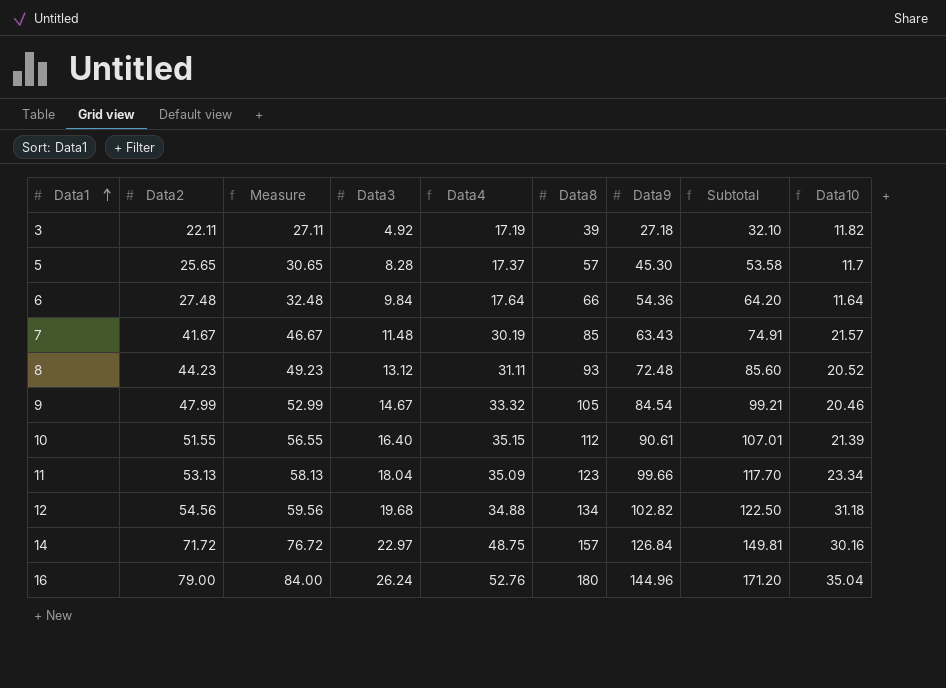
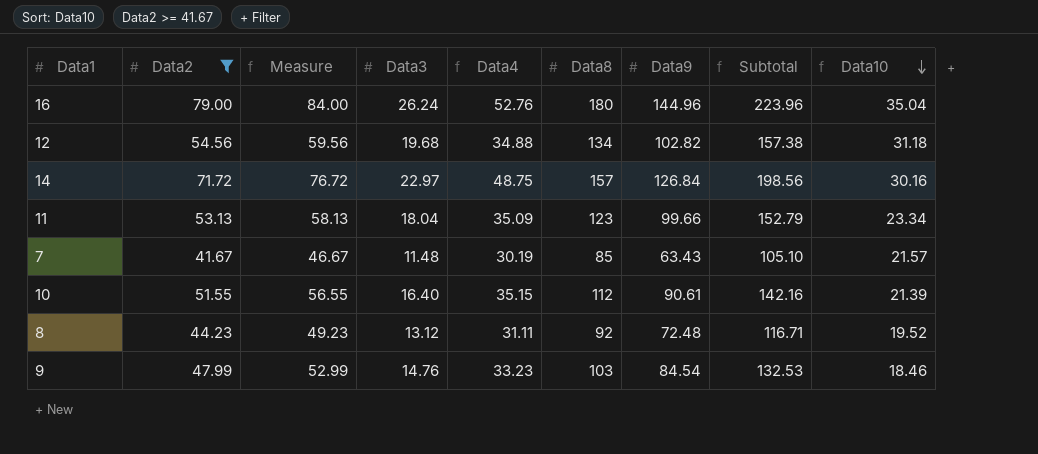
filter: none -> Data2 >= 41.67
row order: Data1 ascending -> Data10 descending
column Subtotal | formula: [Data3] + [Data9] -> [Data2] + [Data9]
8 | Data8: 93 -> 92
8 | Data10: 20.52 -> 19.52
9 | Data3: 14.67 -> 14.76
9 | Data4: 33.32 -> 33.23
9 | Data8: 105 -> 103
9 | Data10: 20.46 -> 18.46

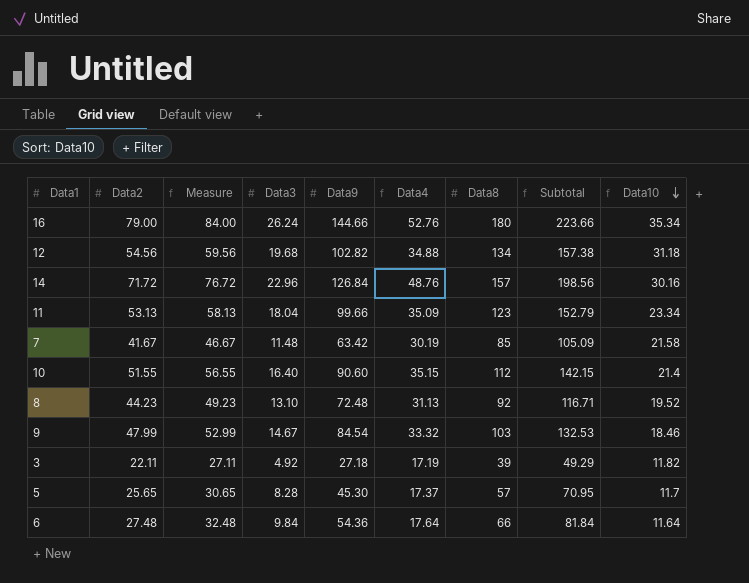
filter: Data2 >= 41.67 -> none
column Data9 | position: 7 -> 5
16 | Data9: 144.96 -> 144.66
16 | Subtotal: 223.96 -> 223.66
16 | Data10: 35.04 -> 35.34
14 | Data3: 22.97 -> 22.96
14 | Data4: 48.75 -> 48.76
7 | Data9: 63.43 -> 63.42
7 | Subtotal: 105.10 -> 105.09
7 | Data10: 21.57 -> 21.58
10 | Data9: 90.61 -> 90.60
10 | Subtotal: 142.16 -> 142.15
10 | Data10: 21.39 -> 21.4
8 | Data3: 13.12 -> 13.10
8 | Data4: 31.11 -> 31.13
9 | Data3: 14.76 -> 14.67
9 | Data4: 33.23 -> 33.32

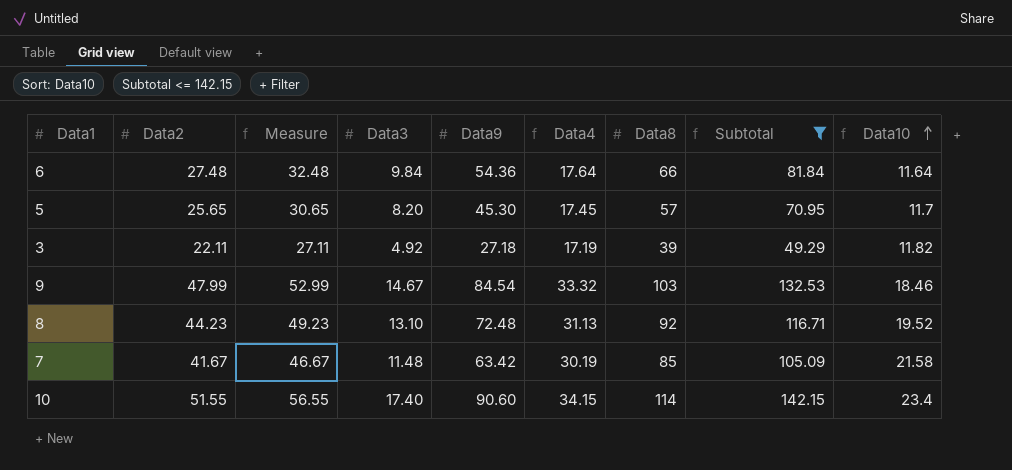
filter: none -> Subtotal <= 142.15
row order: Data10 descending -> Data10 ascending
5 | Data3: 8.28 -> 8.20
5 | Data4: 17.37 -> 17.45
10 | Data3: 16.40 -> 17.40
10 | Data4: 35.15 -> 34.15
10 | Data8: 112 -> 114
10 | Data10: 21.4 -> 23.4

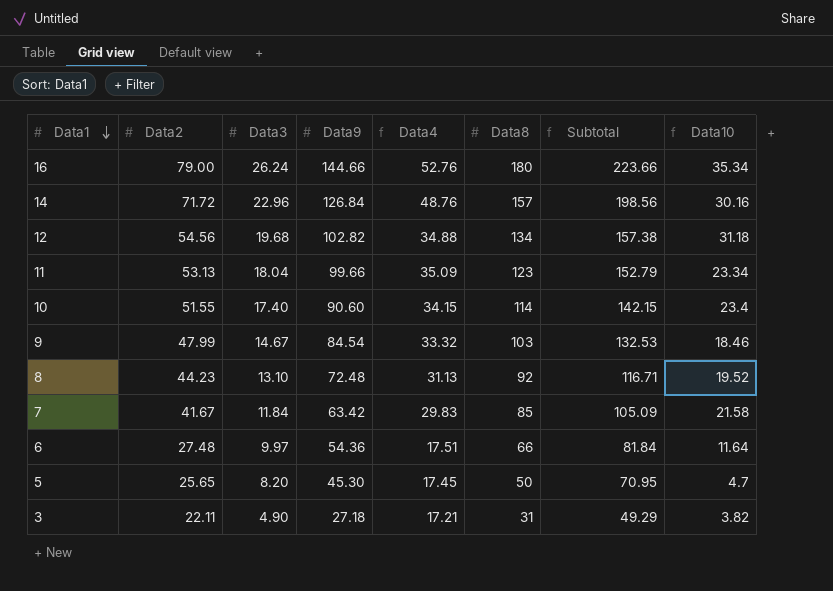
filter: Subtotal <= 142.15 -> none
row order: Data10 ascending -> Data1 descending
column Measure | formula: [Data2] + 5 -> none
7 | Data3: 11.48 -> 11.84
7 | Data4: 30.19 -> 29.83
6 | Data3: 9.84 -> 9.97
6 | Data4: 17.64 -> 17.51
5 | Data8: 57 -> 50
5 | Data10: 11.7 -> 4.7
3 | Data3: 4.92 -> 4.90
3 | Data4: 17.19 -> 17.21
3 | Data8: 39 -> 31
3 | Data10: 11.82 -> 3.82

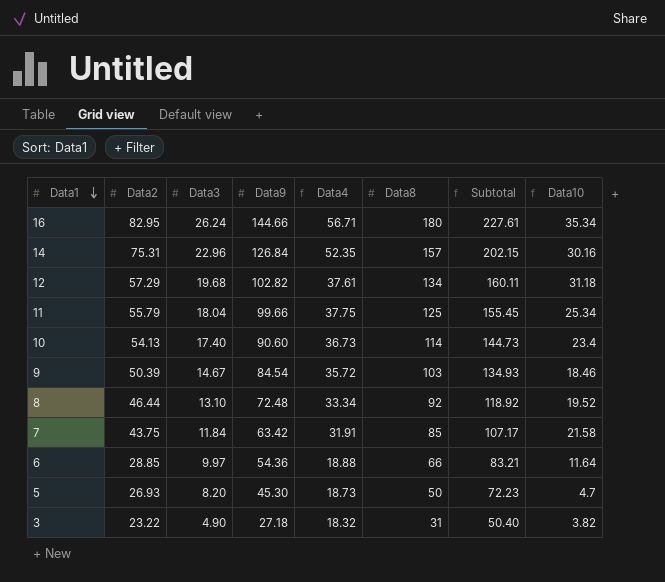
16 | Data2: 79.00 -> 82.95
16 | Data4: 52.76 -> 56.71
16 | Subtotal: 223.66 -> 227.61
14 | Data2: 71.72 -> 75.31
14 | Data4: 48.76 -> 52.35
14 | Subtotal: 198.56 -> 202.15
12 | Data2: 54.56 -> 57.29
12 | Data4: 34.88 -> 37.61
12 | Subtotal: 157.38 -> 160.11
11 | Data2: 53.13 -> 55.79
11 | Data4: 35.09 -> 37.75
11 | Data8: 123 -> 125
11 | Subtotal: 152.79 -> 155.45
11 | Data10: 23.34 -> 25.34
10 | Data2: 51.55 -> 54.13
10 | Data4: 34.15 -> 36.73
10 | Subtotal: 142.15 -> 144.73
9 | Data2: 47.99 -> 50.39
9 | Data4: 33.32 -> 35.72
9 | Subtotal: 132.53 -> 134.93
8 | Data2: 44.23 -> 46.44
8 | Data4: 31.13 -> 33.34
8 | Subtotal: 116.71 -> 118.92
7 | Data2: 41.67 -> 43.75
7 | Data4: 29.83 -> 31.91
7 | Subtotal: 105.09 -> 107.17
6 | Data2: 27.48 -> 28.85
6 | Data4: 17.51 -> 18.88
6 | Subtotal: 81.84 -> 83.21
5 | Data2: 25.65 -> 26.93
5 | Data4: 17.45 -> 18.73
5 | Subtotal: 70.95 -> 72.23
3 | Data2: 22.11 -> 23.22
3 | Data4: 17.21 -> 18.32
3 | Subtotal: 49.29 -> 50.40

